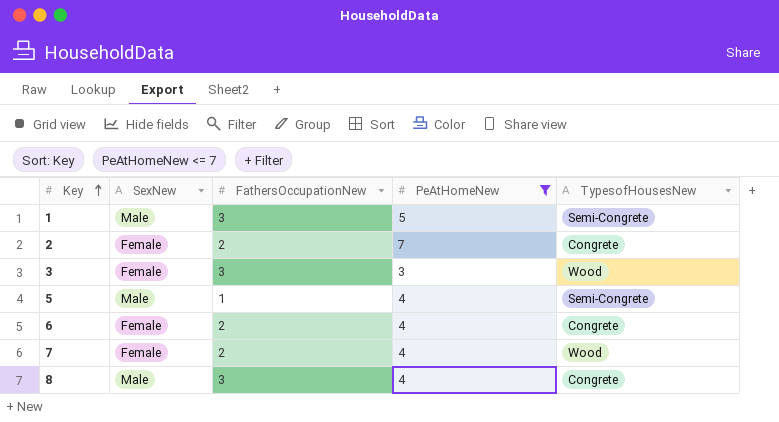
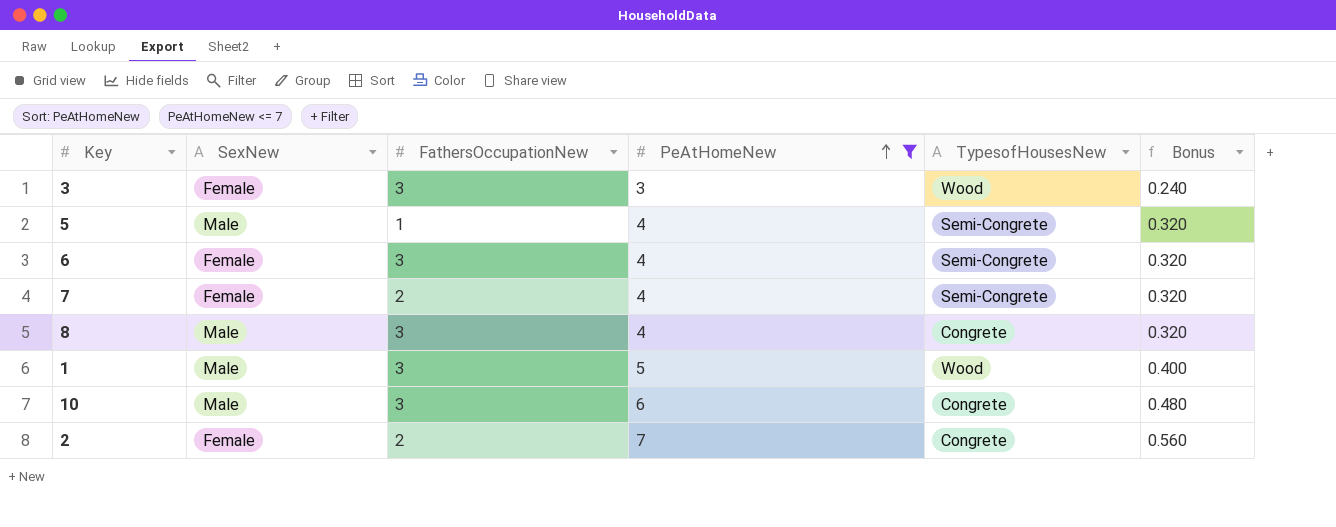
row order: Key ascending -> PeAtHomeNew ascending
column Bonus | formula: none -> [PeAtHomeNew] * 0.08
6 | FathersOccupationNew: 2 -> 3
6 | TypesofHousesNew: Congrete -> Semi-Congrete
7 | TypesofHousesNew: Wood -> Semi-Congrete
1 | TypesofHousesNew: Semi-Congrete -> Wood
row 10: none -> Male | 3 | 6 | Congrete | 0.480

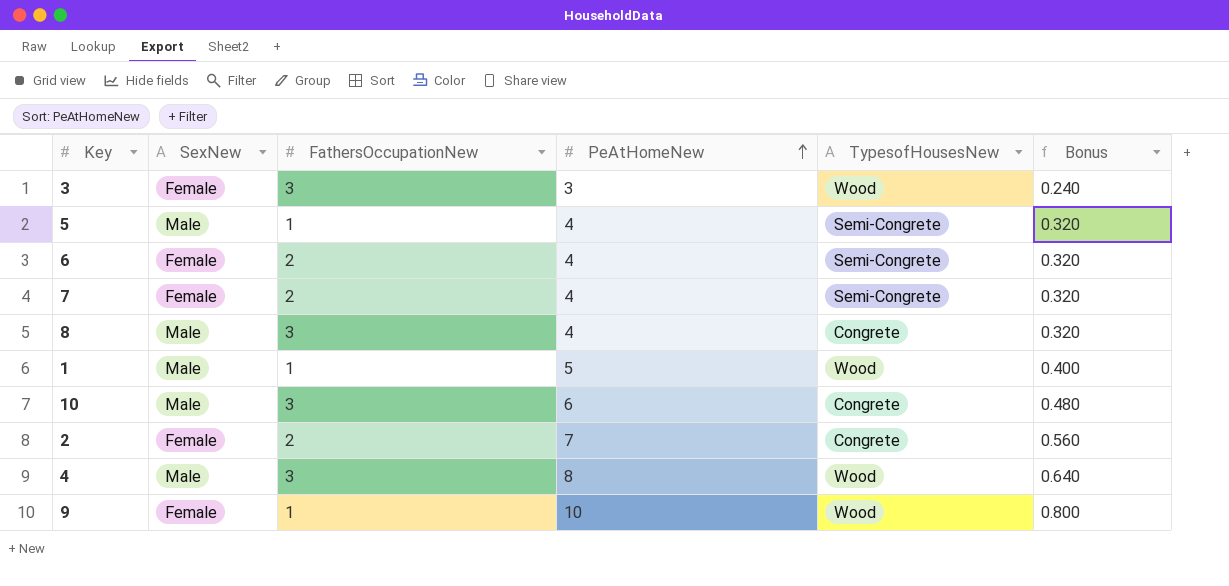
filter: PeAtHomeNew <= 7 -> none
6 | FathersOccupationNew: 3 -> 2
1 | FathersOccupationNew: 3 -> 1

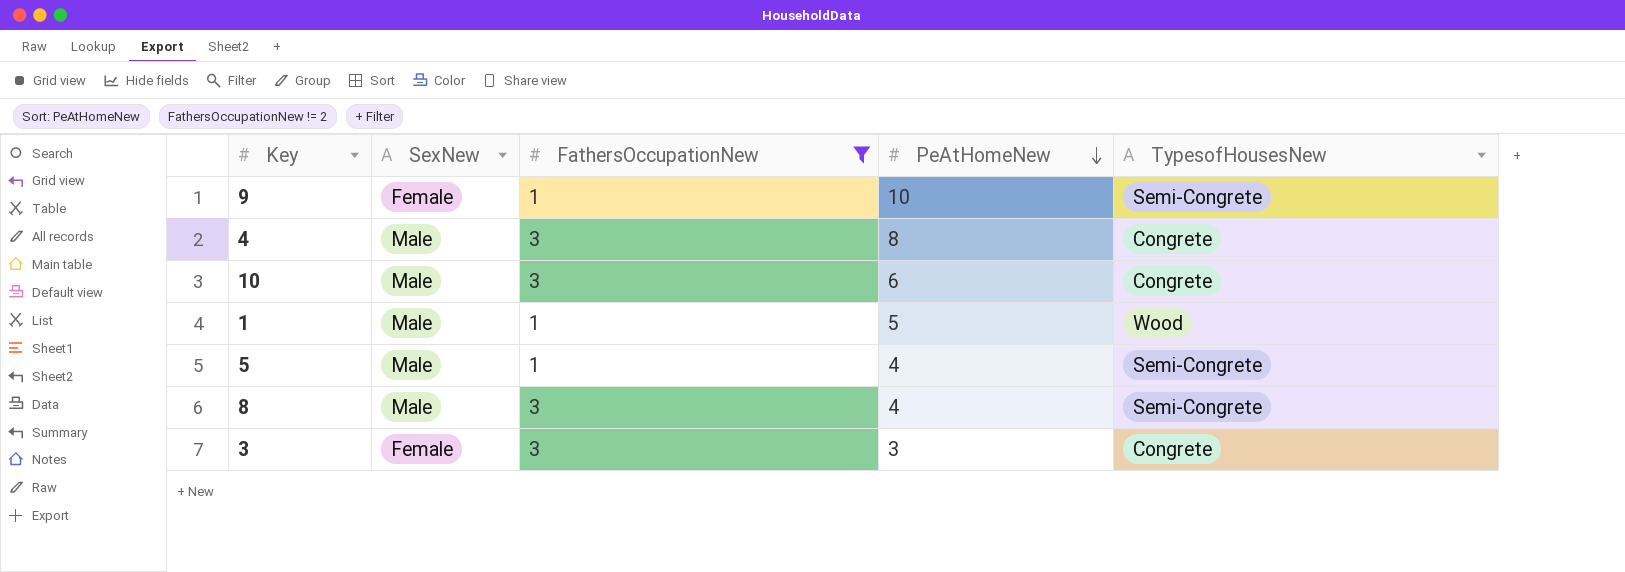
filter: none -> FathersOccupationNew != 2
row order: PeAtHomeNew ascending -> PeAtHomeNew descending
column Bonus | formula: [PeAtHomeNew] * 0.08 -> none
9 | TypesofHousesNew: Wood -> Semi-Congrete
4 | TypesofHousesNew: Wood -> Congrete
8 | TypesofHousesNew: Congrete -> Semi-Congrete
3 | TypesofHousesNew: Wood -> Congrete

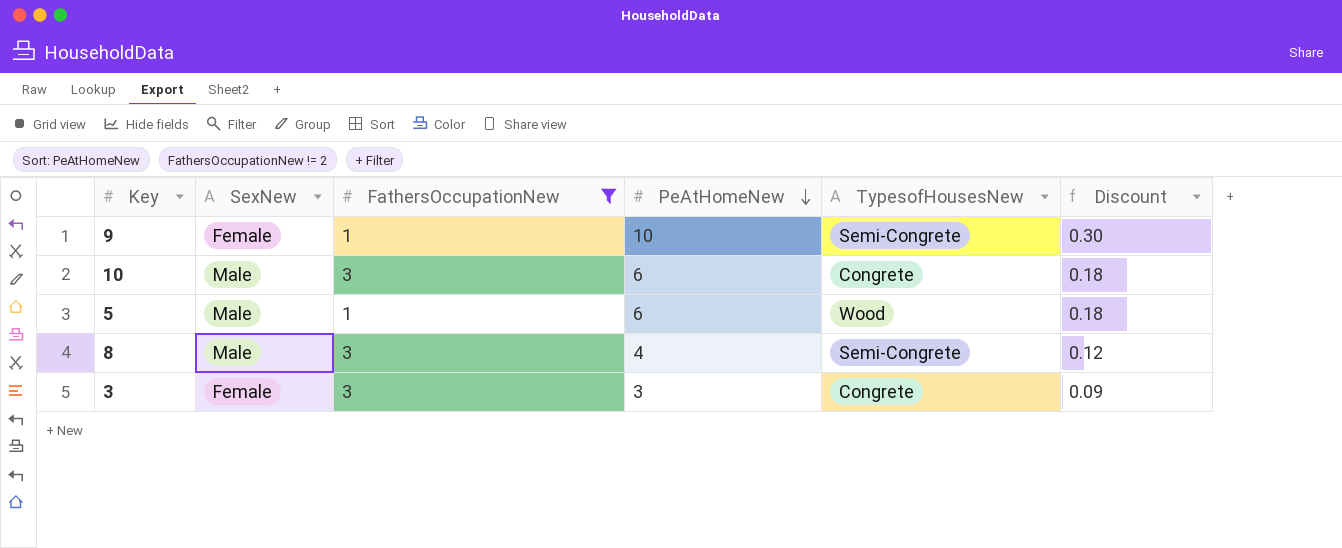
column Discount | formula: none -> [PeAtHomeNew] * 0.03
row 4: Male | 3 | 8 | Congrete -> none
row 1: Male | 1 | 5 | Wood -> none
5 | PeAtHomeNew: 4 -> 6
5 | TypesofHousesNew: Semi-Congrete -> Wood

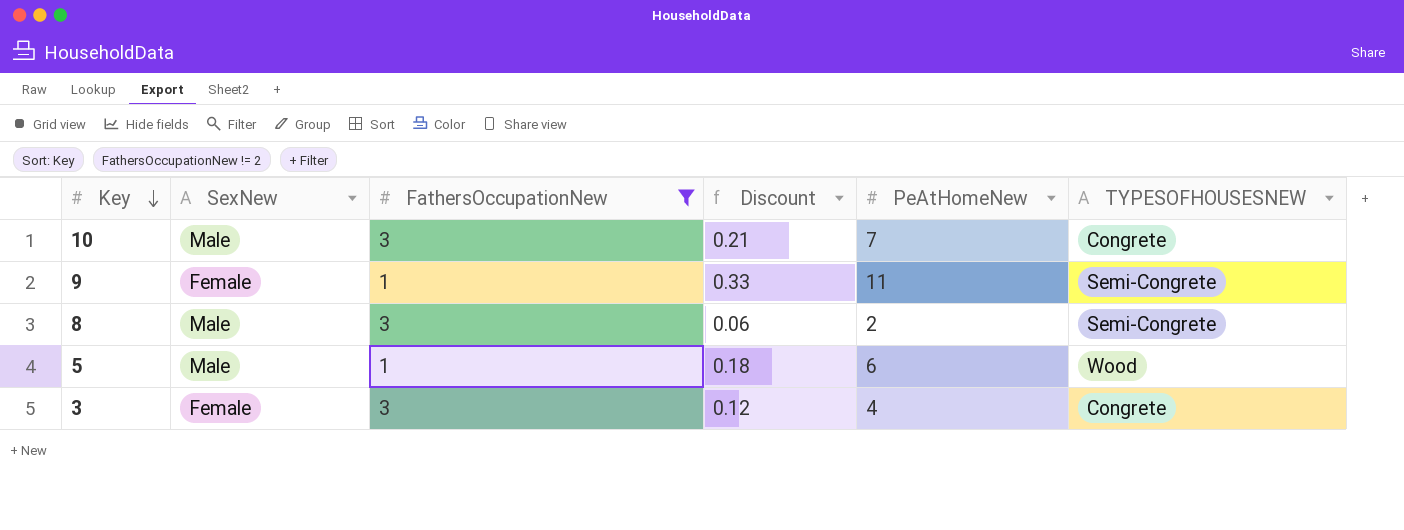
row order: PeAtHomeNew descending -> Key descending
column Discount | position: 6 -> 4
column name: TypesofHousesNew -> TYPESOFHOUSESNEW
10 | Discount: 0.18 -> 0.21
10 | PeAtHomeNew: 6 -> 7
9 | Discount: 0.30 -> 0.33
9 | PeAtHomeNew: 10 -> 11
8 | Discount: 0.12 -> 0.06
8 | PeAtHomeNew: 4 -> 2
3 | Discount: 0.09 -> 0.12
3 | PeAtHomeNew: 3 -> 4

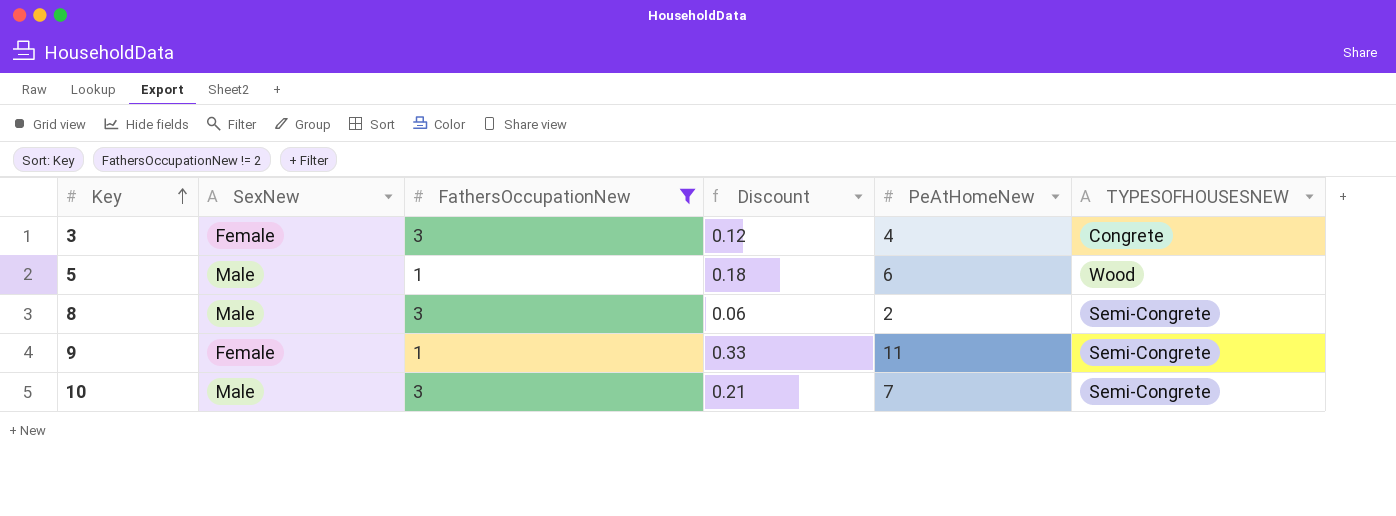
row order: Key descending -> Key ascending
10 | TYPESOFHOUSESNEW: Congrete -> Semi-Congrete

